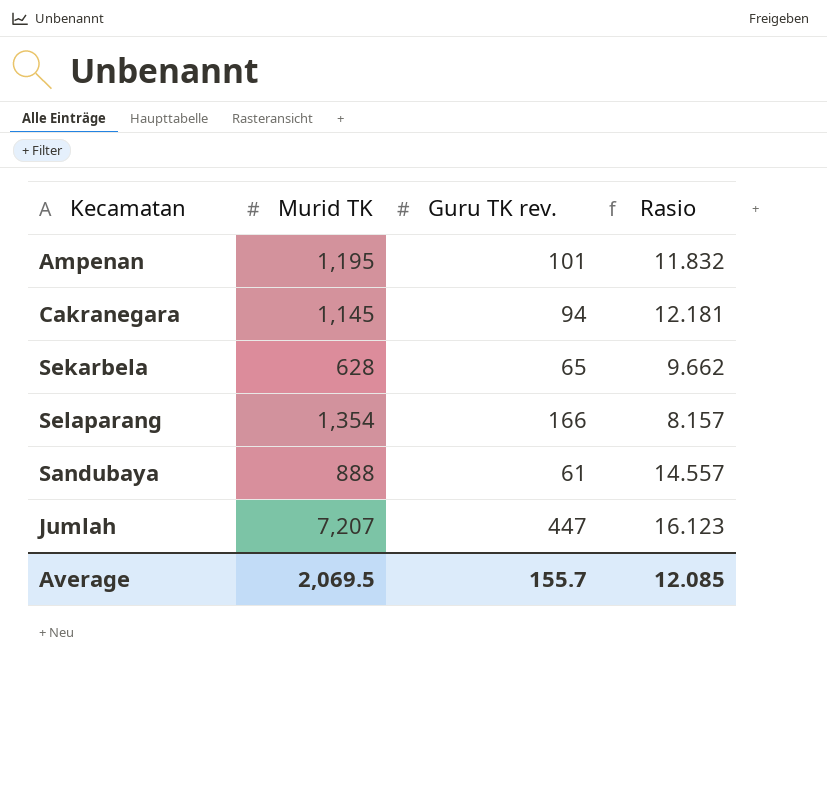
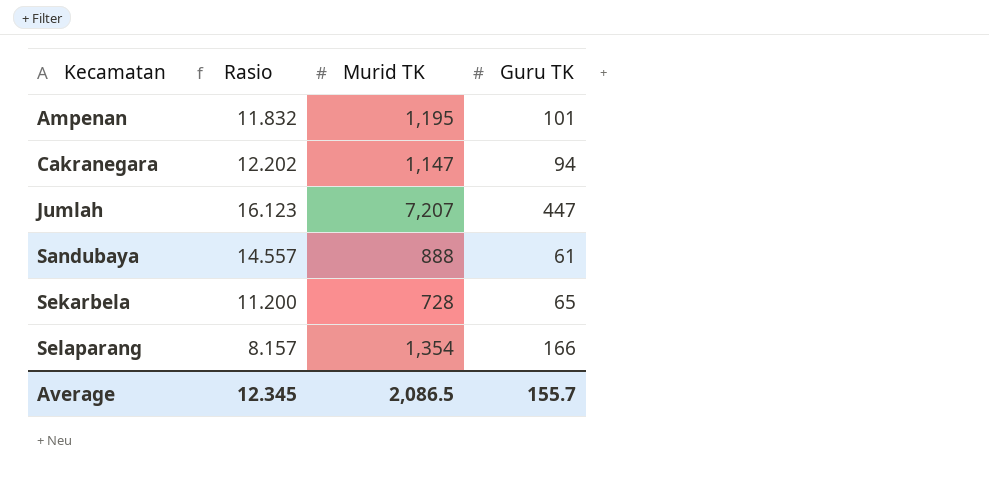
row order: none -> Kecamatan ascending
column Rasio | position: 4 -> 2
column name: Guru TK rev. -> Guru TK
Cakranegara | Rasio: 12.181 -> 12.202
Cakranegara | Murid TK: 1,145 -> 1,147
Sekarbela | Rasio: 9.662 -> 11.200
Sekarbela | Murid TK: 628 -> 728
Average | Rasio: 12.085 -> 12.345
Average | Murid TK: 2,069.5 -> 2,086.5

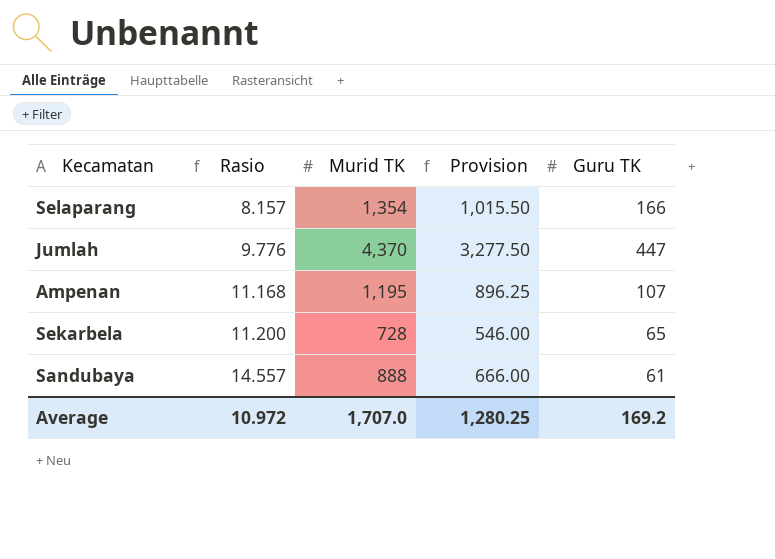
row order: Kecamatan ascending -> Rasio ascending
column Provision | formula: none -> [Murid TK] * 0.75
row Cakranegara: 12.202 | 1,147 | 94 -> none
Jumlah | Rasio: 16.123 -> 9.776
Jumlah | Murid TK: 7,207 -> 4,370
Ampenan | Rasio: 11.832 -> 11.168
Ampenan | Guru TK: 101 -> 107
Average | Rasio: 12.345 -> 10.972
Average | Murid TK: 2,086.5 -> 1,707.0
Average | Guru TK: 155.7 -> 169.2

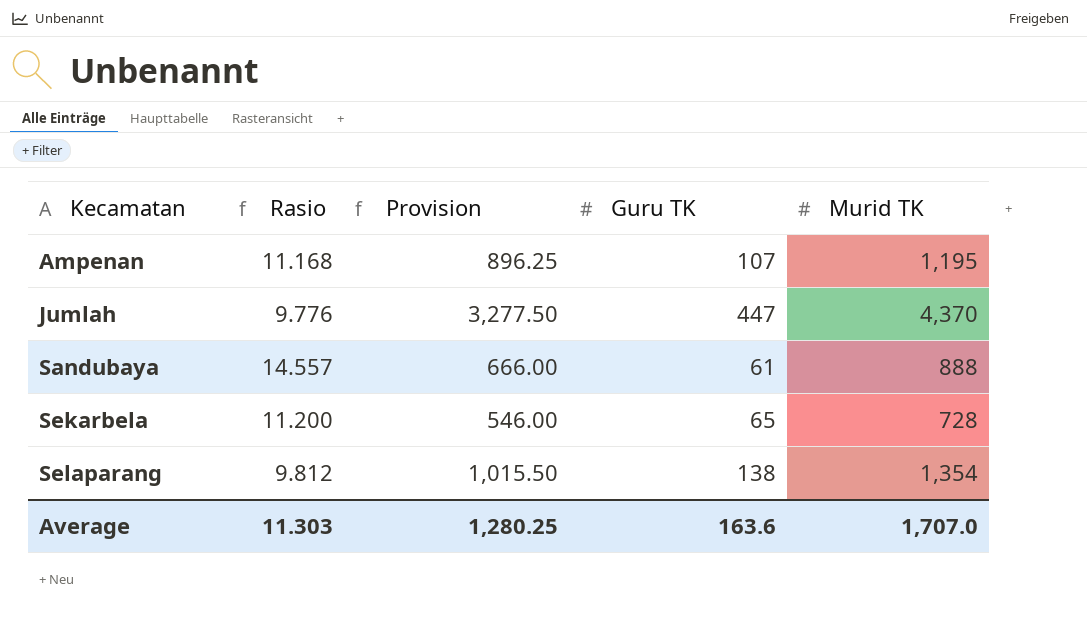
row order: Rasio ascending -> Kecamatan ascending
column Murid TK | position: 3 -> 5
Selaparang | Rasio: 8.157 -> 9.812
Selaparang | Guru TK: 166 -> 138
Average | Rasio: 10.972 -> 11.303
Average | Guru TK: 169.2 -> 163.6

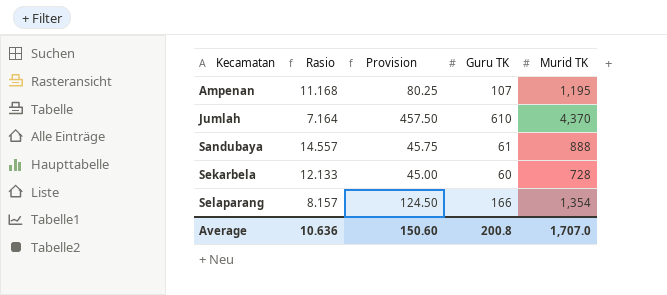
column Provision | formula: [Murid TK] * 0.75 -> [Guru TK] * 0.75
Jumlah | Rasio: 9.776 -> 7.164
Jumlah | Guru TK: 447 -> 610
Sekarbela | Rasio: 11.200 -> 12.133
Sekarbela | Guru TK: 65 -> 60
Selaparang | Rasio: 9.812 -> 8.157
Selaparang | Guru TK: 138 -> 166
Average | Rasio: 11.303 -> 10.636
Average | Provision: 1,280.25 -> 150.60
Average | Guru TK: 163.6 -> 200.8

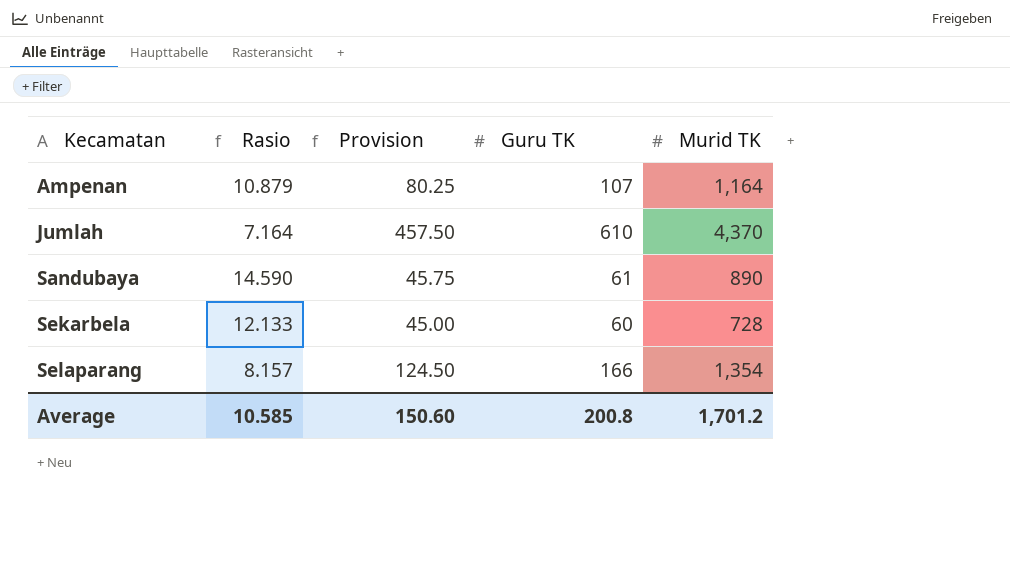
Ampenan | Rasio: 11.168 -> 10.879
Ampenan | Murid TK: 1,195 -> 1,164
Sandubaya | Rasio: 14.557 -> 14.590
Sandubaya | Murid TK: 888 -> 890
Average | Rasio: 10.636 -> 10.585
Average | Murid TK: 1,707.0 -> 1,701.2

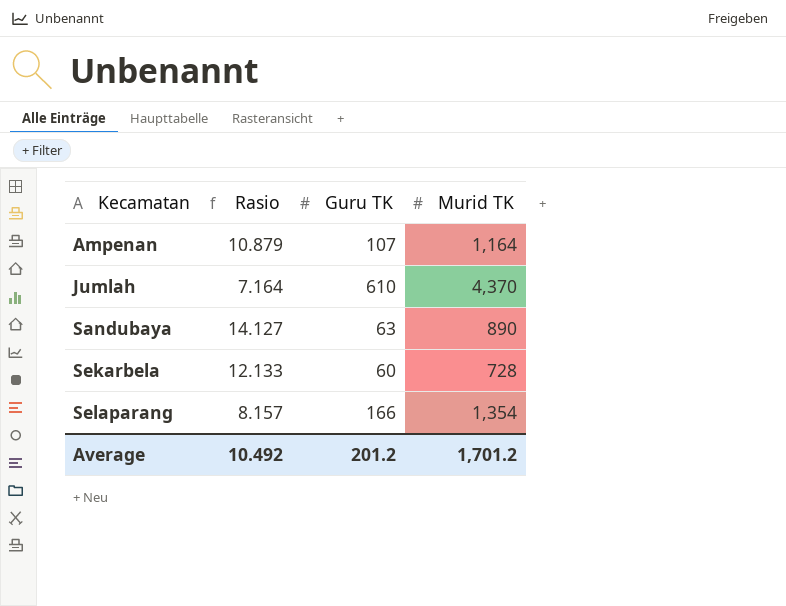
column Provision | formula: [Guru TK] * 0.75 -> none
Sandubaya | Rasio: 14.590 -> 14.127
Sandubaya | Guru TK: 61 -> 63
Average | Rasio: 10.585 -> 10.492
Average | Guru TK: 200.8 -> 201.2

